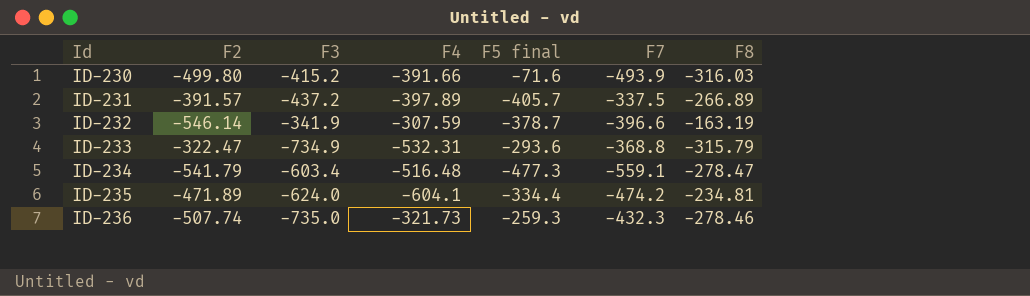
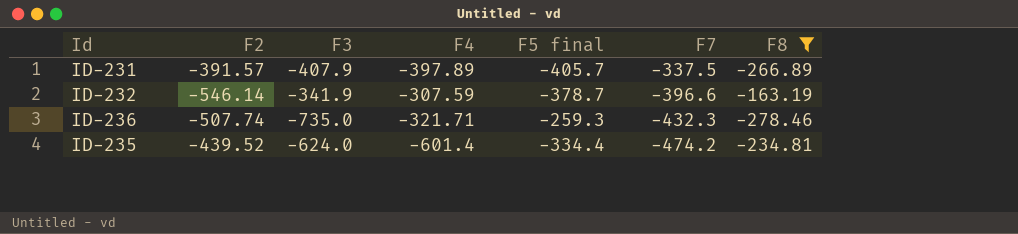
filter: none -> F8 >= -278.46
row order: Id ascending -> F7 descending
ID-231 | F3: -437.2 -> -407.9
ID-236 | F4: -321.73 -> -321.71
ID-235 | F2: -471.89 -> -439.52
ID-235 | F4: -604.1 -> -601.4

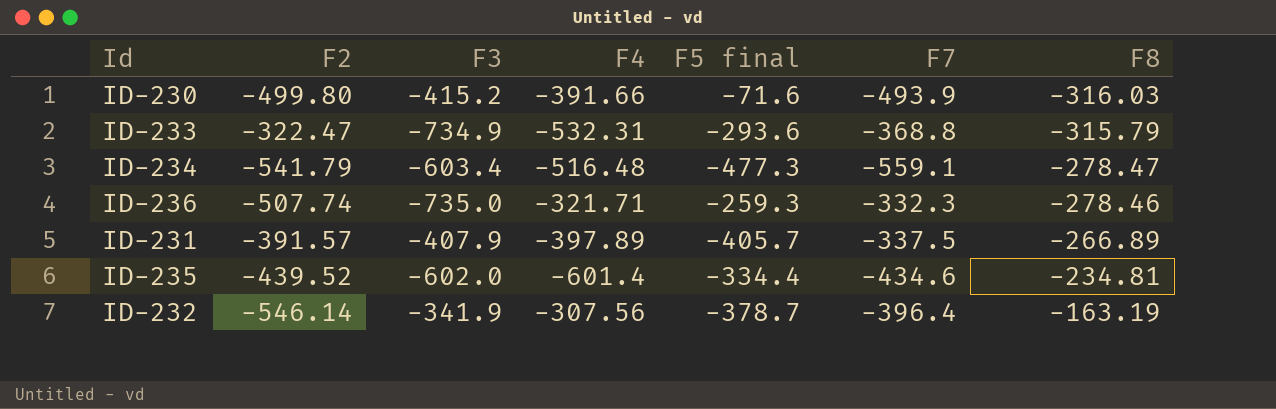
filter: F8 >= -278.46 -> none
row order: F7 descending -> F8 ascending
ID-236 | F7: -432.3 -> -332.3
ID-235 | F3: -624.0 -> -602.0
ID-235 | F7: -474.2 -> -434.6
ID-232 | F4: -307.59 -> -307.56
ID-232 | F7: -396.6 -> -396.4

